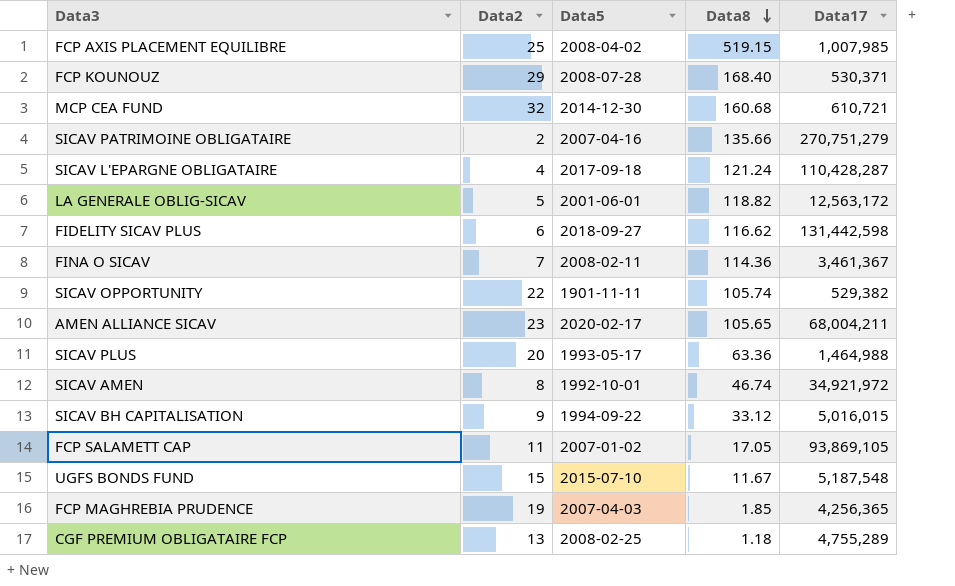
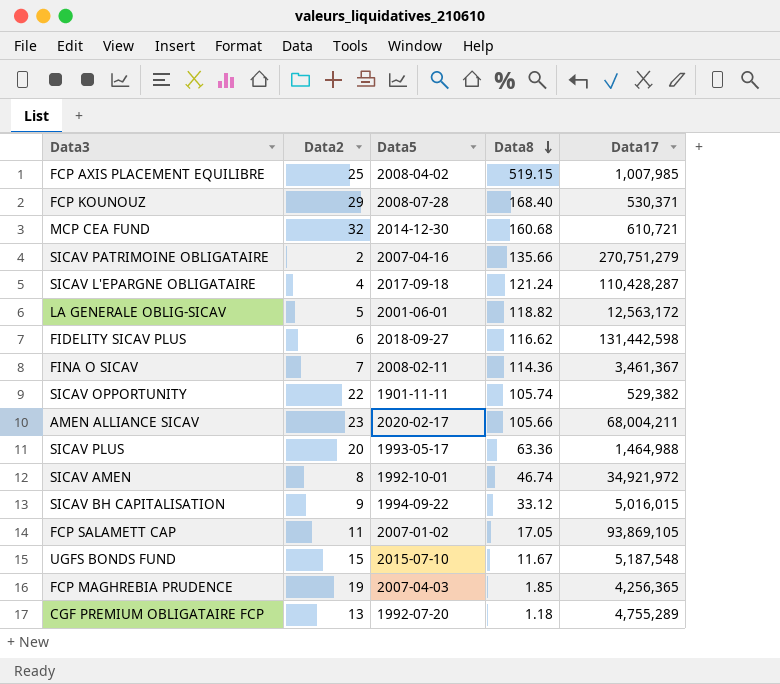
AMEN ALLIANCE SICAV | Data8: 105.65 -> 105.66
CGF PREMIUM OBLIGATAIRE FCP | Data5: 2008-02-25 -> 1992-07-20

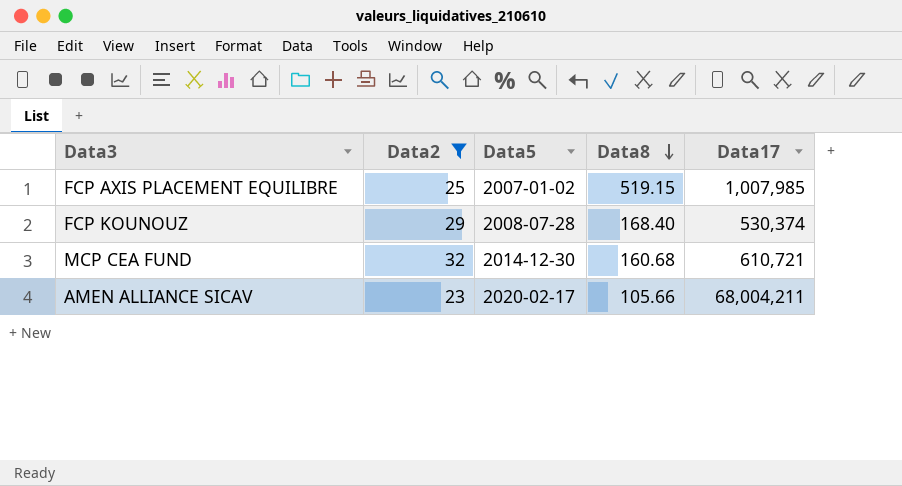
filter: none -> Data2 >= 23
FCP AXIS PLACEMENT EQUILIBRE | Data5: 2008-04-02 -> 2007-01-02
FCP KOUNOUZ | Data17: 530,371 -> 530,374

